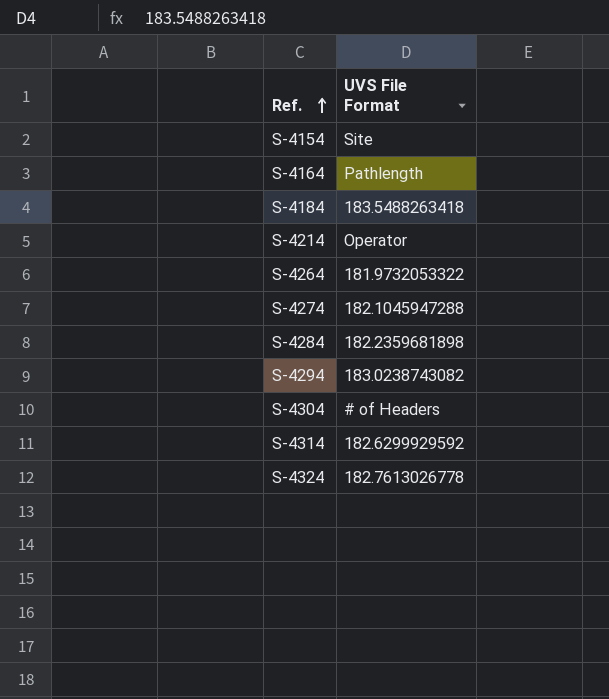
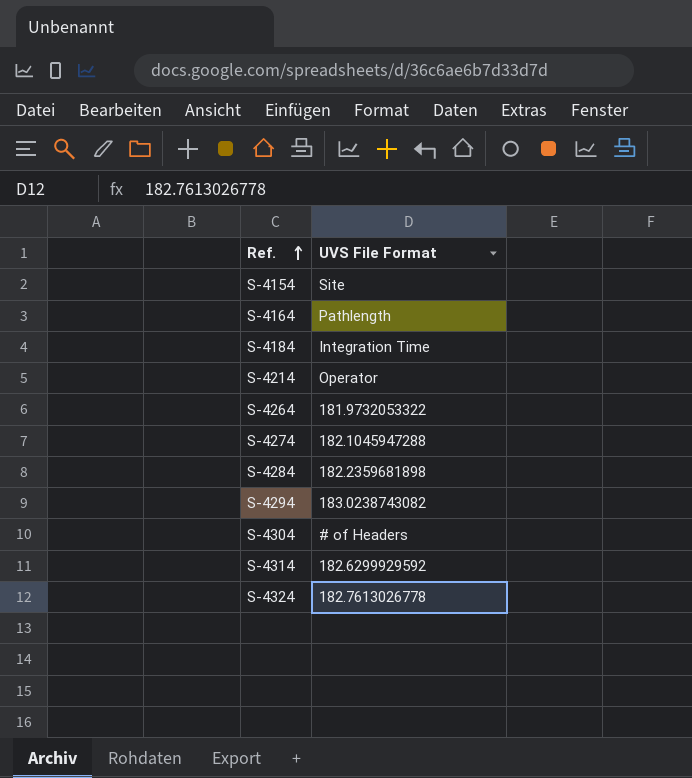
S-4184 | UVS File Format: 183.5488263418 -> Integration Time

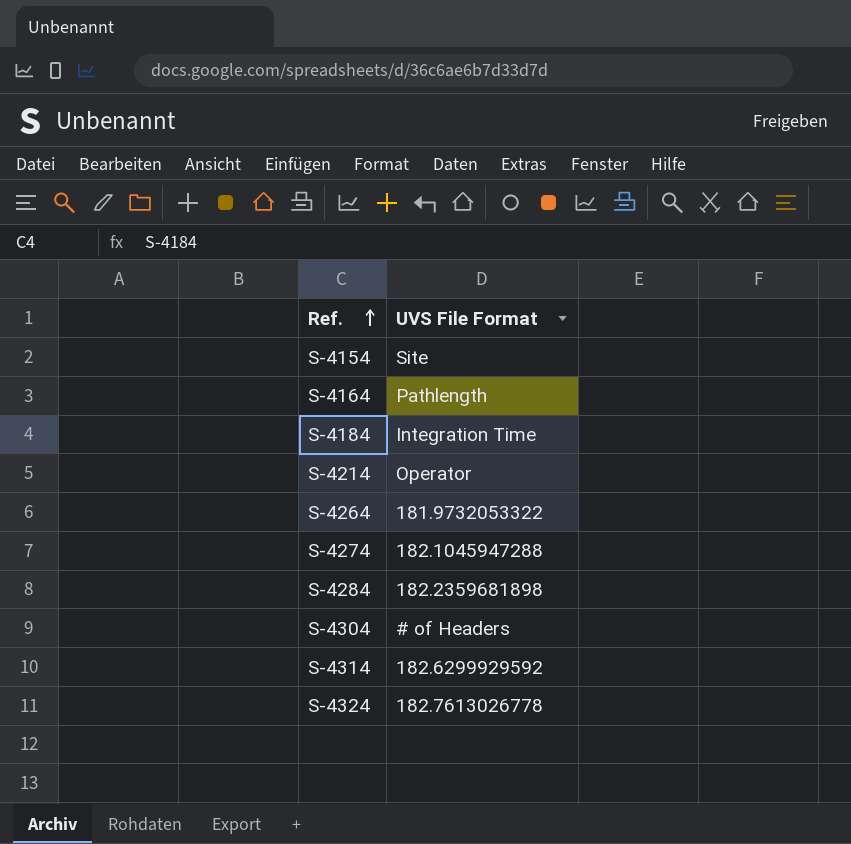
row S-4294: 183.0238743082 -> none

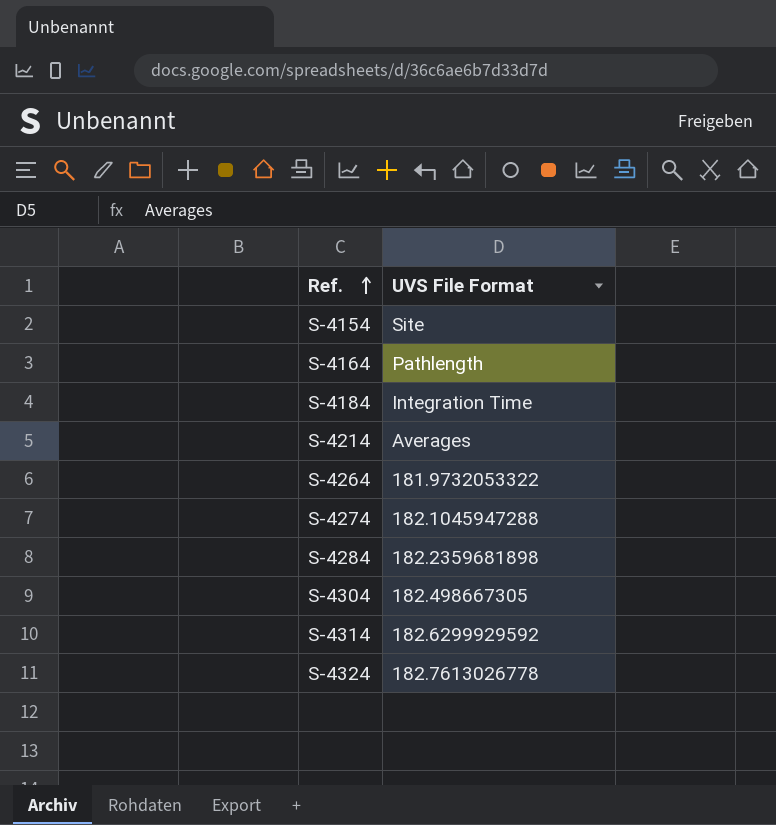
S-4214 | UVS File Format: Operator -> Averages
S-4304 | UVS File Format: # of Headers -> 182.498667305

